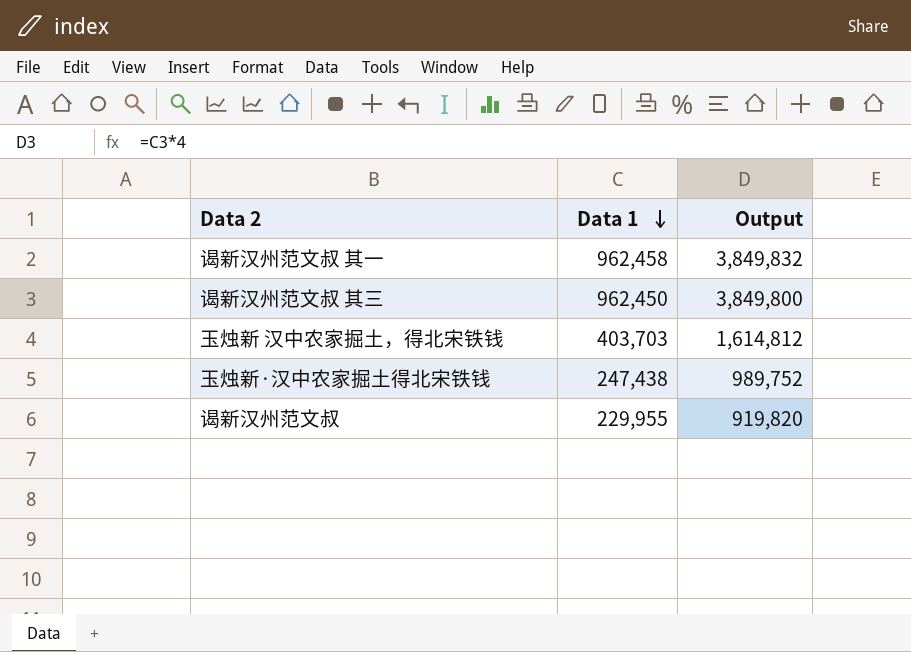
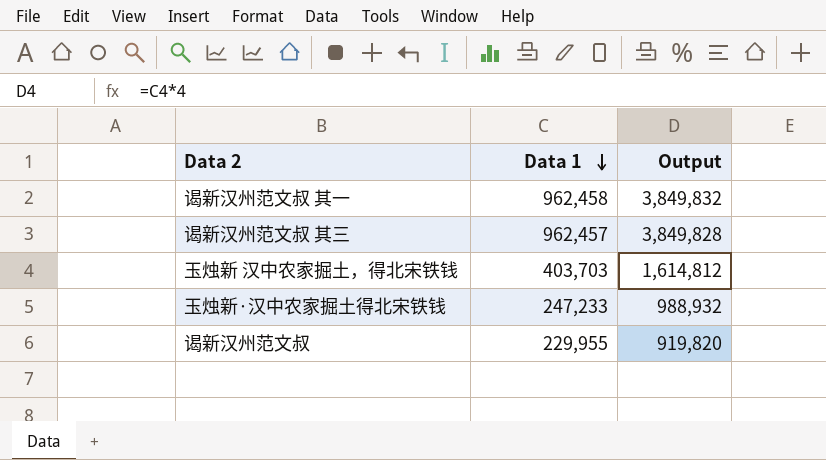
谒新汉州范文叔 其三 | Data 1: 962,450 -> 962,457
谒新汉州范文叔 其三 | Output: 3,849,800 -> 3,849,828
玉烛新·汉中农家掘土得北宋铁钱 | Data 1: 247,438 -> 247,233
玉烛新·汉中农家掘土得北宋铁钱 | Output: 989,752 -> 988,932

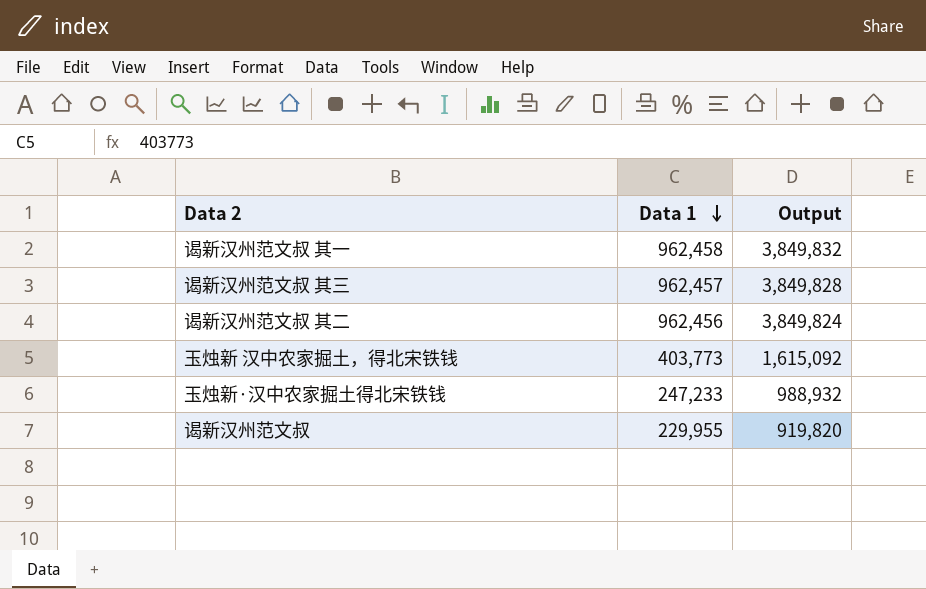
row 谒新汉州范文叔 其二: none -> 962,456 | 3,849,824
玉烛新 汉中农家掘土，得北宋铁钱 | Data 1: 403,703 -> 403,773
玉烛新 汉中农家掘土，得北宋铁钱 | Output: 1,614,812 -> 1,615,092

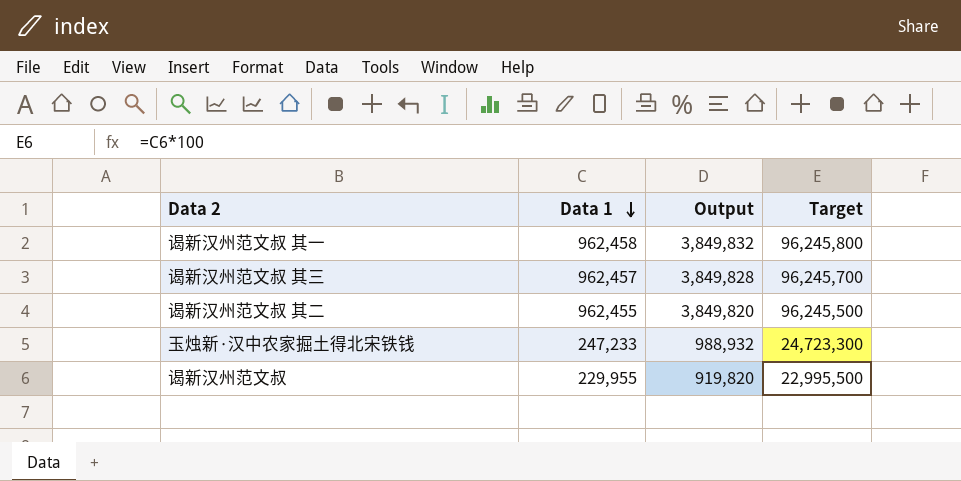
column Target | formula: none -> [Data 1] * 100
row 玉烛新 汉中农家掘土，得北宋铁钱: 403,773 | 1,615,092 -> none
谒新汉州范文叔 其二 | Data 1: 962,456 -> 962,455
谒新汉州范文叔 其二 | Output: 3,849,824 -> 3,849,820

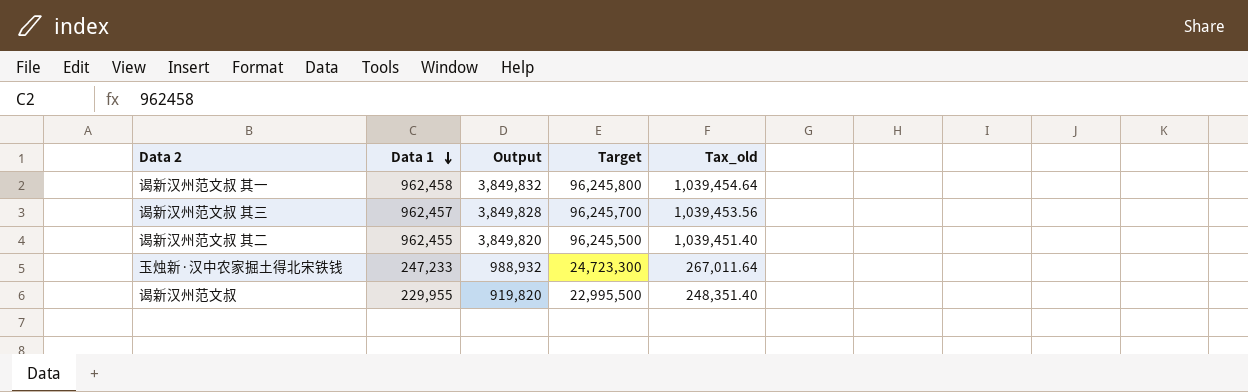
column Tax_old | formula: none -> [Data 1] * 1.08

